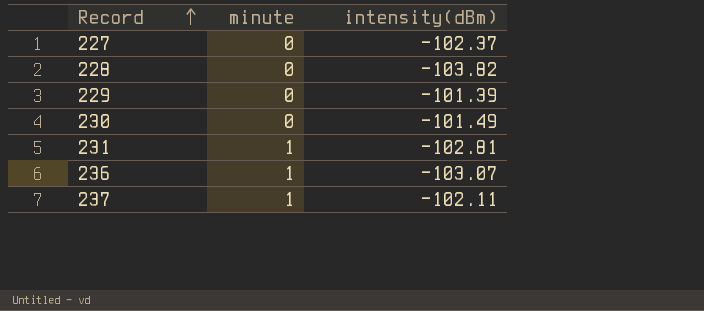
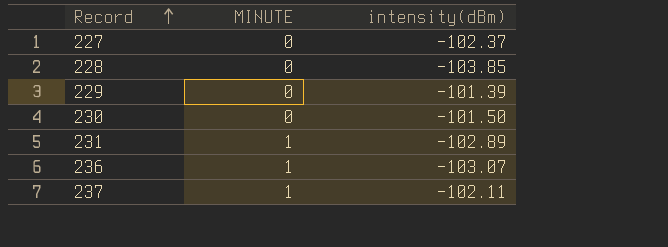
column name: minute -> MINUTE
228 | intensity(dBm): -103.82 -> -103.85
230 | intensity(dBm): -101.49 -> -101.50
231 | intensity(dBm): -102.81 -> -102.89

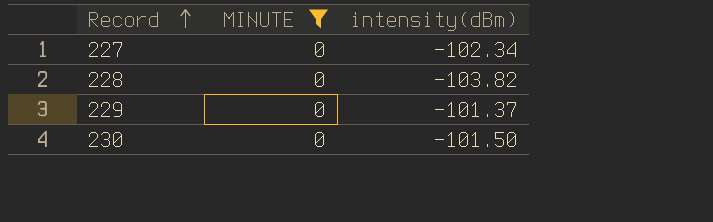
filter: none -> MINUTE = 0
227 | intensity(dBm): -102.37 -> -102.34
228 | intensity(dBm): -103.85 -> -103.82
229 | intensity(dBm): -101.39 -> -101.37

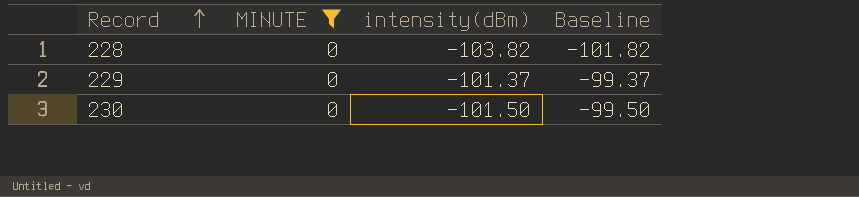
column Baseline | formula: none -> [intensity(dBm)] + 2
row 227: 0 | -102.34 -> none

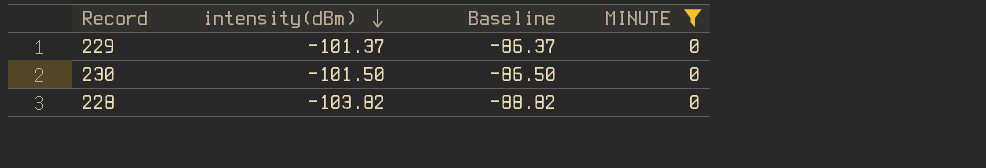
row order: Record ascending -> intensity(dBm) descending
column Baseline | formula: [intensity(dBm)] + 2 -> [intensity(dBm)] + 15
column MINUTE | position: 2 -> 4

